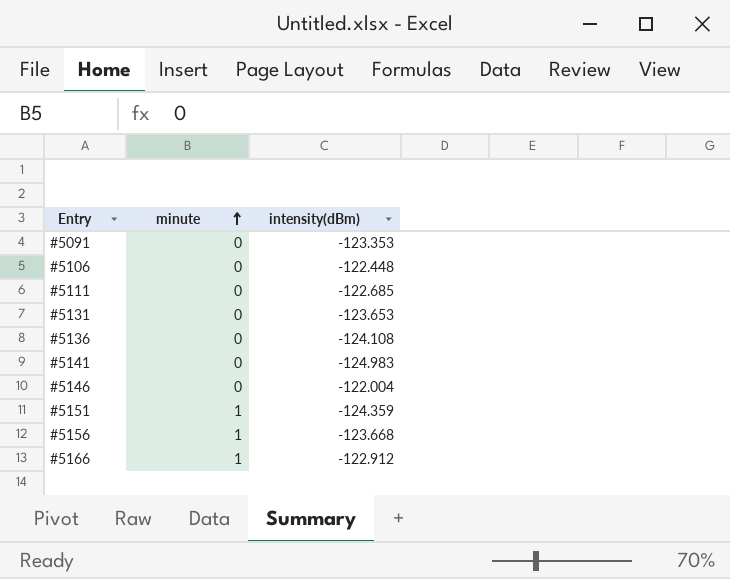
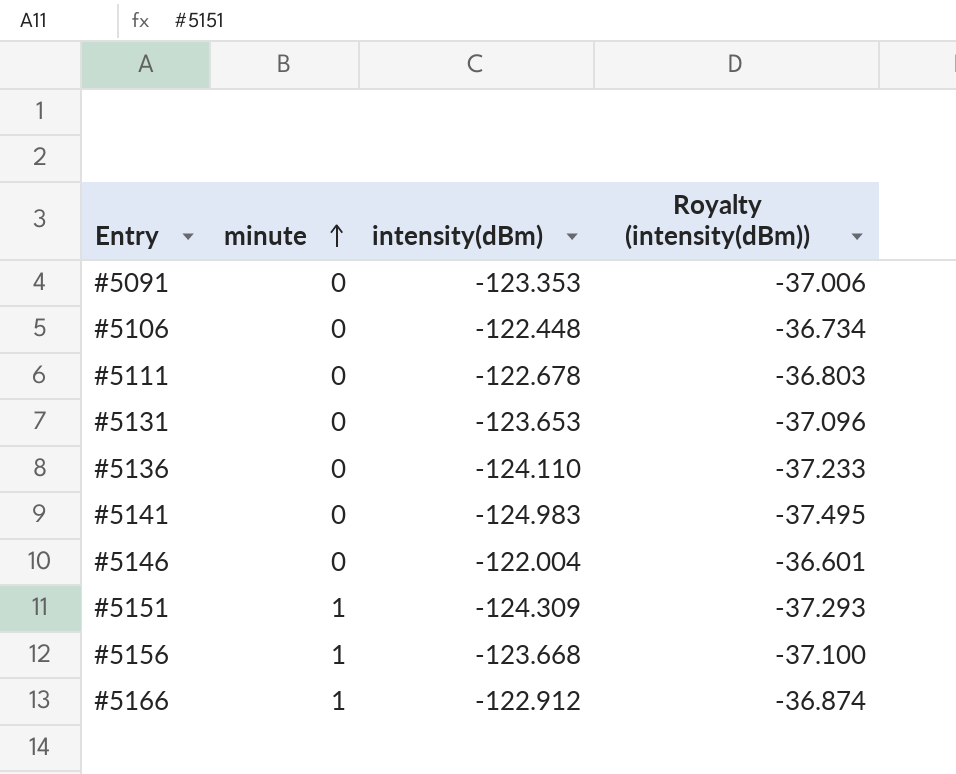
column Royalty (intensity(dBm)) | formula: none -> [intensity(dBm)] * 0.3
#5111 | intensity(dBm): -122.685 -> -122.678
#5136 | intensity(dBm): -124.108 -> -124.110
#5151 | intensity(dBm): -124.359 -> -124.309

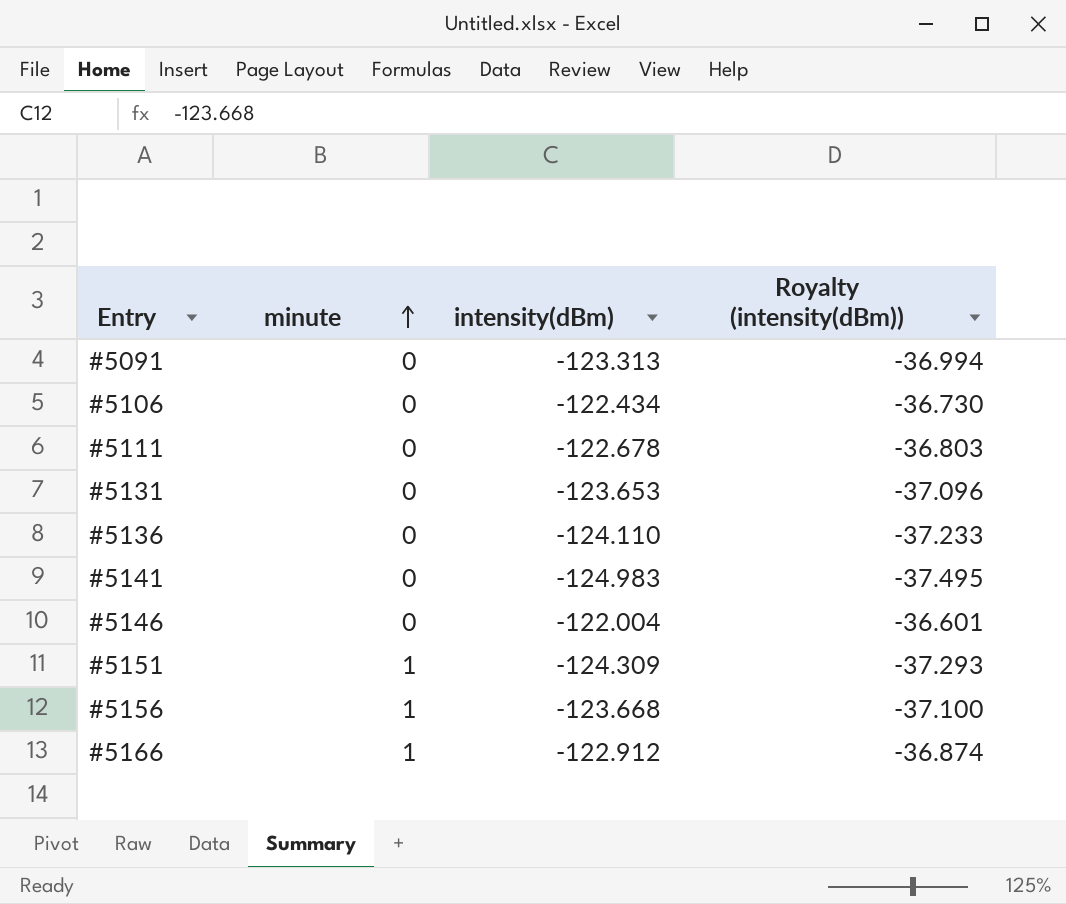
#5091 | intensity(dBm): -123.353 -> -123.313
#5091 | Royalty (intensity(dBm)): -37.006 -> -36.994
#5106 | intensity(dBm): -122.448 -> -122.434
#5106 | Royalty (intensity(dBm)): -36.734 -> -36.730

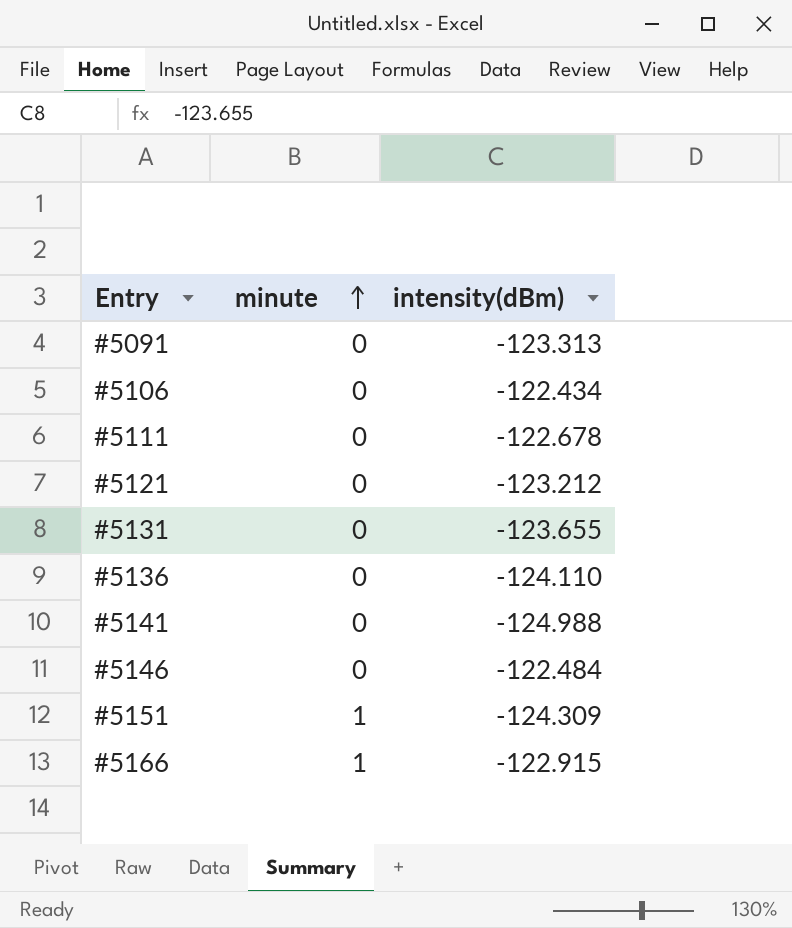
column Royalty (intensity(dBm)) | formula: [intensity(dBm)] * 0.3 -> none
row #5156: 1 | -123.668 | -37.100 -> none
row #5121: none -> 0 | -123.212
#5131 | intensity(dBm): -123.653 -> -123.655
#5141 | intensity(dBm): -124.983 -> -124.988
#5146 | intensity(dBm): -122.004 -> -122.484
#5166 | intensity(dBm): -122.912 -> -122.915

